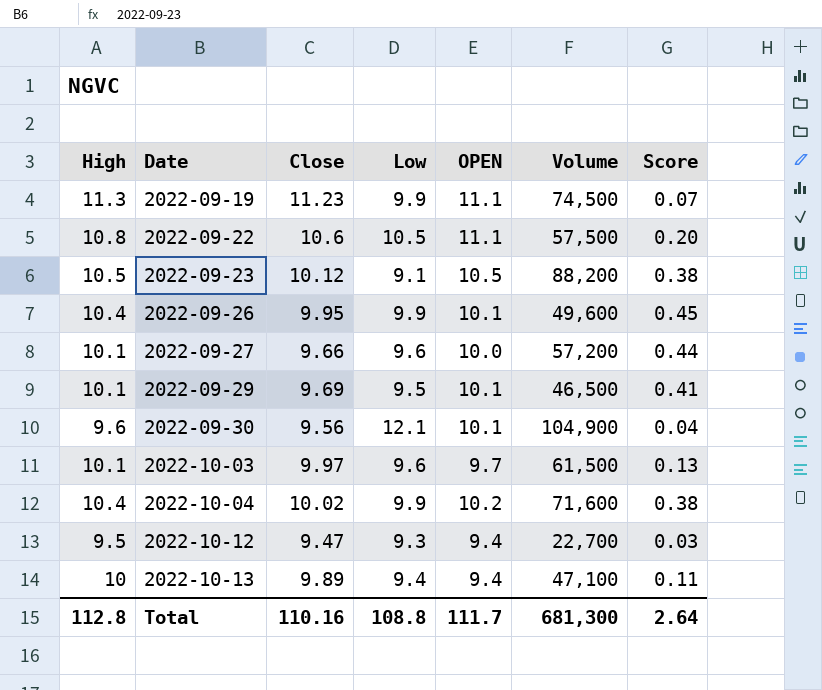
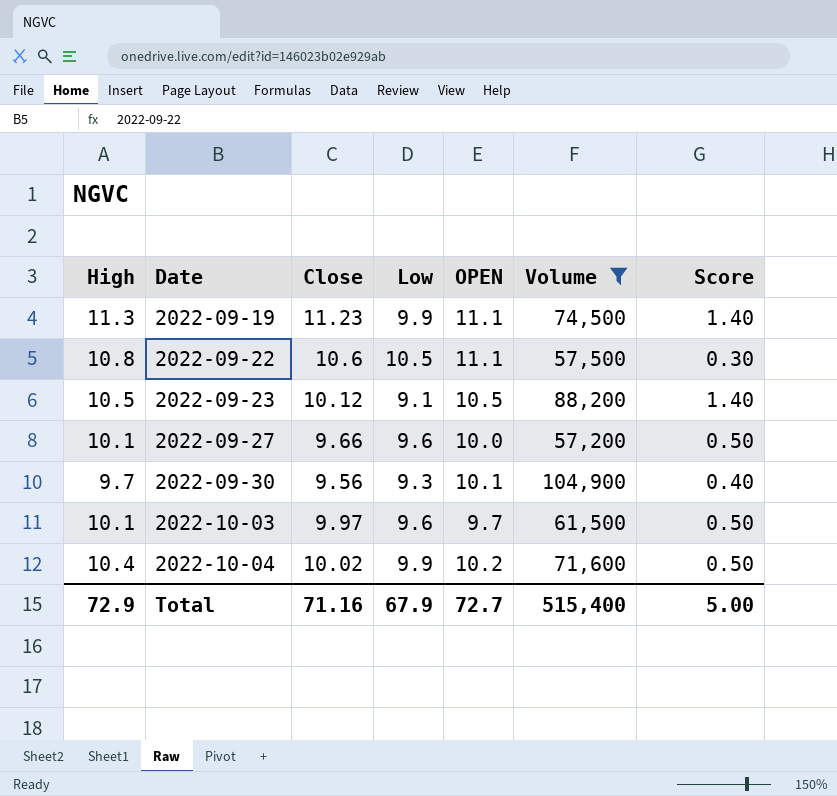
filter: none -> Volume >= 57,200
column Score | formula: [High] - [Close] -> [High] - [Low]
2022-09-30 | High: 9.6 -> 9.7
2022-09-30 | Low: 12.1 -> 9.3
Total | High: 112.8 -> 72.9
Total | Close: 110.16 -> 71.16
Total | Low: 108.8 -> 67.9
Total | OPEN: 111.7 -> 72.7
Total | Volume: 681,300 -> 515,400
Total | Score: 2.64 -> 5.00

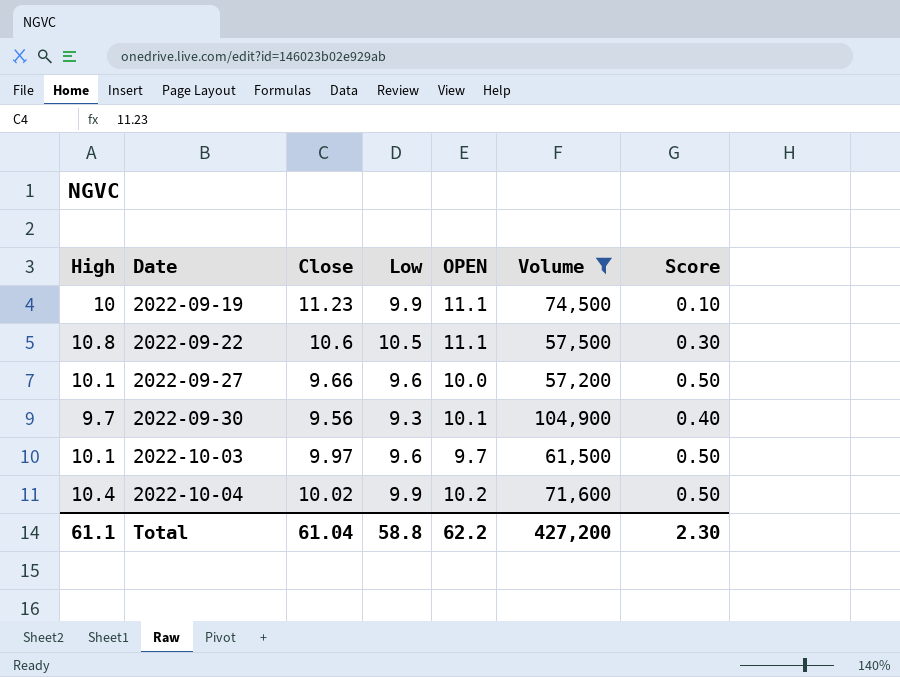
row 2022-09-23: 10.5 | 10.12 | 9.1 | 10.5 | 88,200 | 1.40 -> none
2022-09-19 | High: 11.3 -> 10
2022-09-19 | Score: 1.40 -> 0.10
Total | High: 72.9 -> 61.1
Total | Close: 71.16 -> 61.04
Total | Low: 67.9 -> 58.8
Total | OPEN: 72.7 -> 62.2
Total | Volume: 515,400 -> 427,200
Total | Score: 5.00 -> 2.30

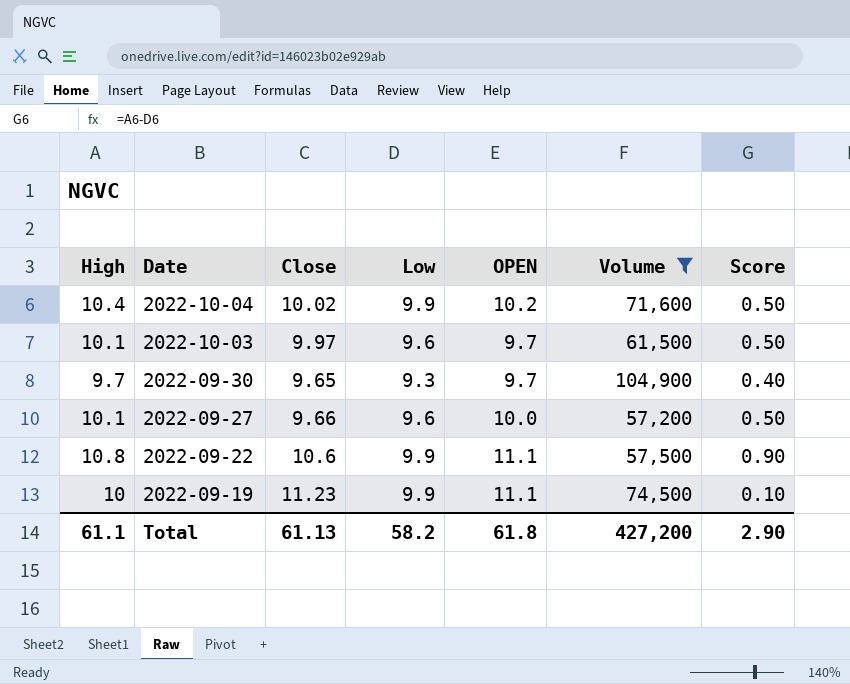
row order: Date ascending -> Date descending
2022-09-30 | Close: 9.56 -> 9.65
2022-09-30 | OPEN: 10.1 -> 9.7
2022-09-22 | Low: 10.5 -> 9.9
2022-09-22 | Score: 0.30 -> 0.90
Total | Close: 61.04 -> 61.13
Total | Low: 58.8 -> 58.2
Total | OPEN: 62.2 -> 61.8
Total | Score: 2.30 -> 2.90

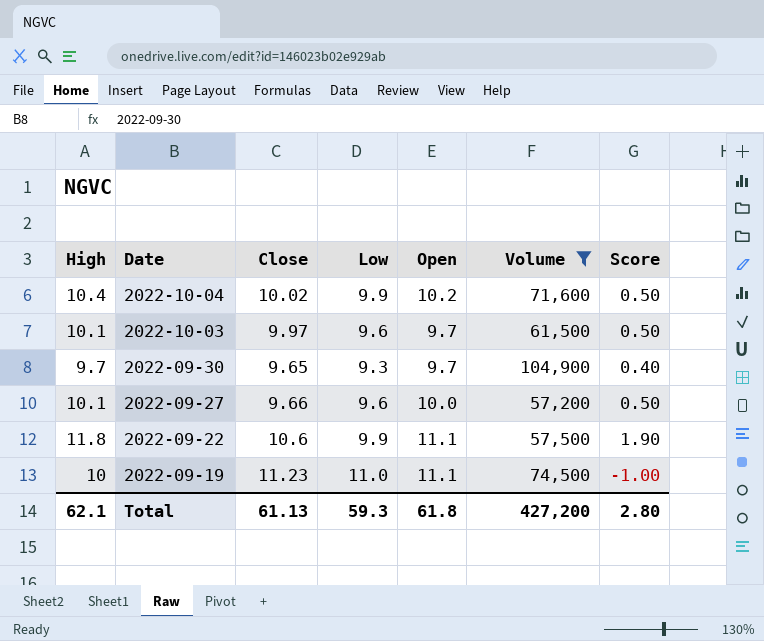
column name: OPEN -> Open
2022-09-22 | High: 10.8 -> 11.8
2022-09-22 | Score: 0.90 -> 1.90
2022-09-19 | Low: 9.9 -> 11.0
2022-09-19 | Score: 0.10 -> -1.00
Total | High: 61.1 -> 62.1
Total | Low: 58.2 -> 59.3
Total | Score: 2.90 -> 2.80

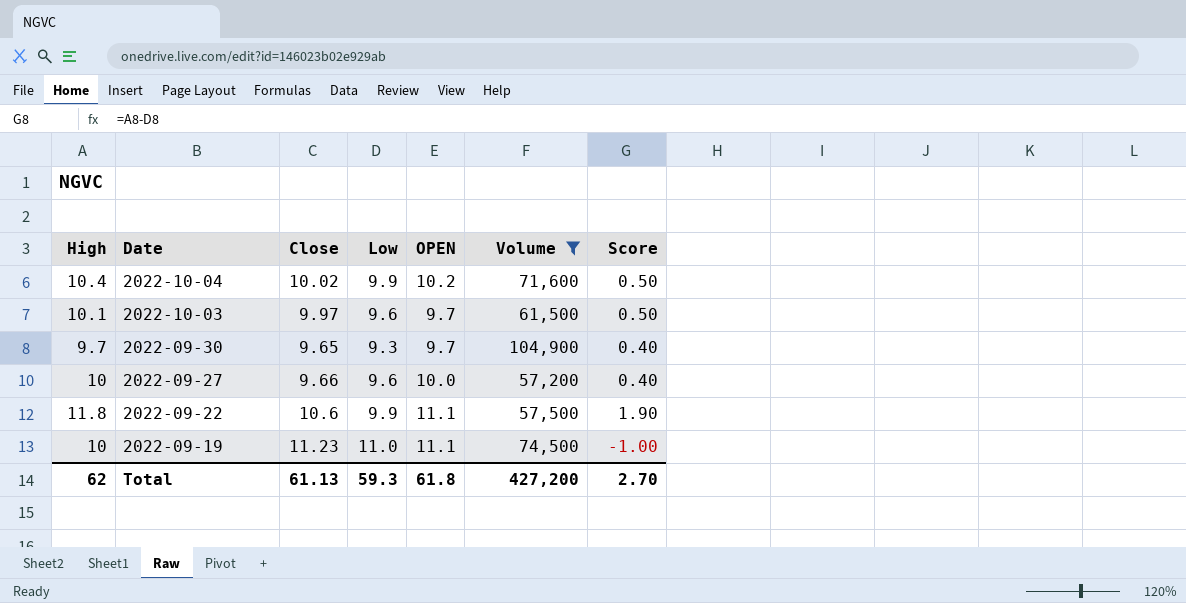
column name: Open -> OPEN
2022-09-27 | High: 10.1 -> 10
2022-09-27 | Score: 0.50 -> 0.40
Total | High: 62.1 -> 62
Total | Score: 2.80 -> 2.70

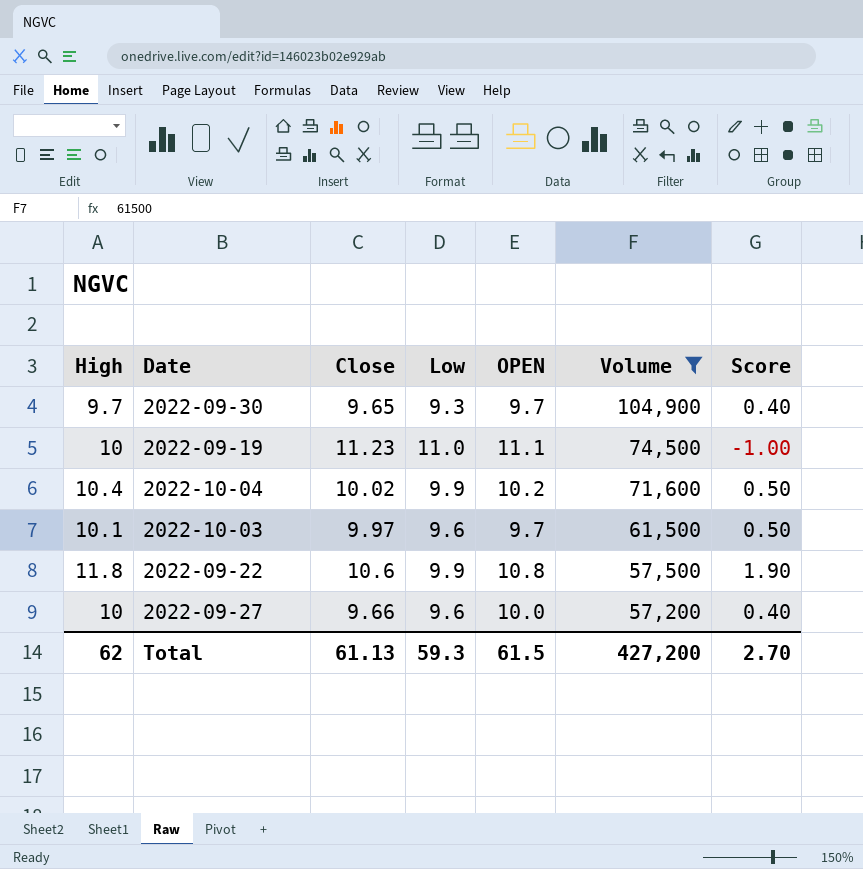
row order: Date descending -> Volume descending
2022-09-22 | OPEN: 11.1 -> 10.8
Total | OPEN: 61.8 -> 61.5

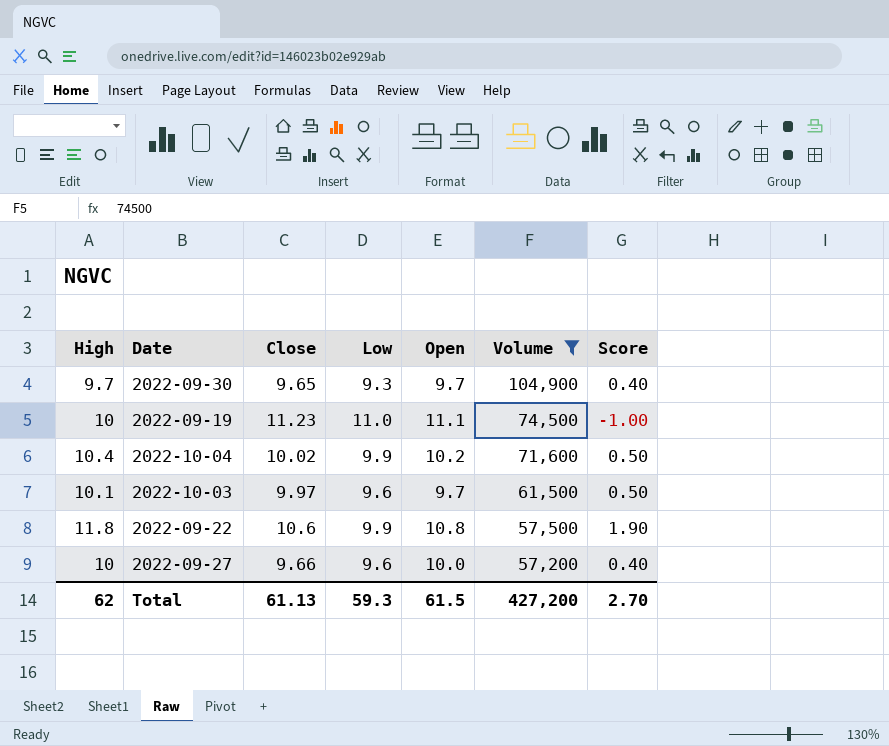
column name: OPEN -> Open

